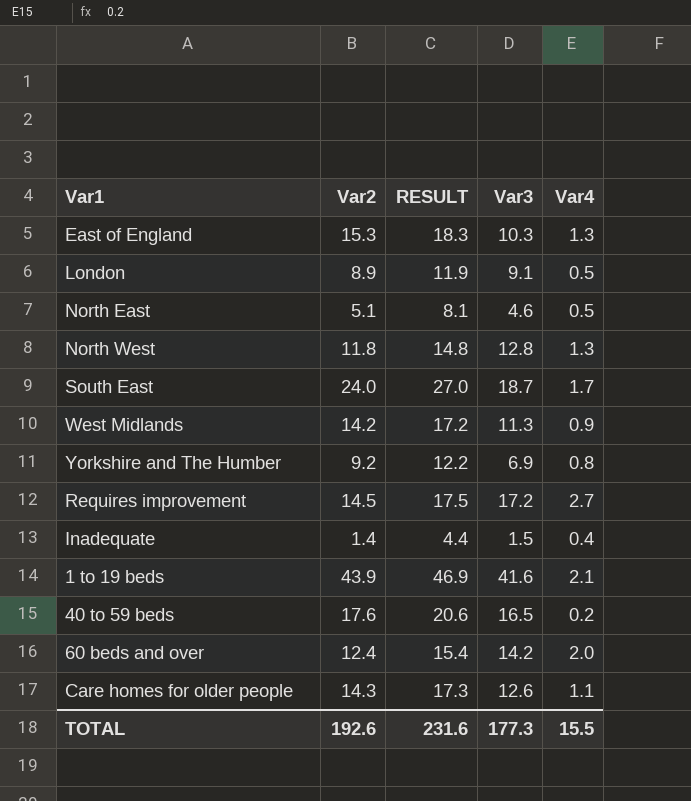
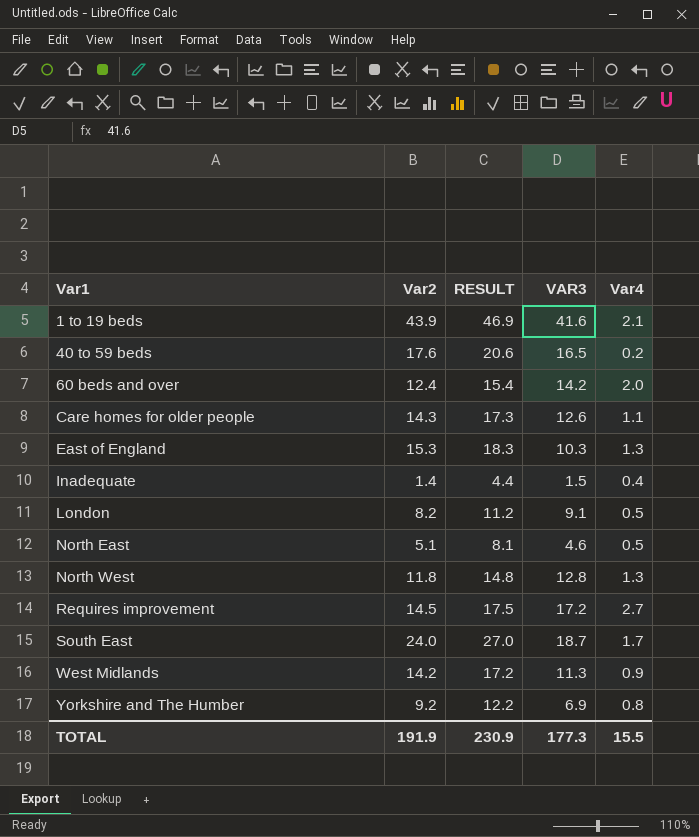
row order: none -> Var1 ascending
column name: Var3 -> VAR3
London | Var2: 8.9 -> 8.2
London | RESULT: 11.9 -> 11.2
TOTAL | Var2: 192.6 -> 191.9
TOTAL | RESULT: 231.6 -> 230.9

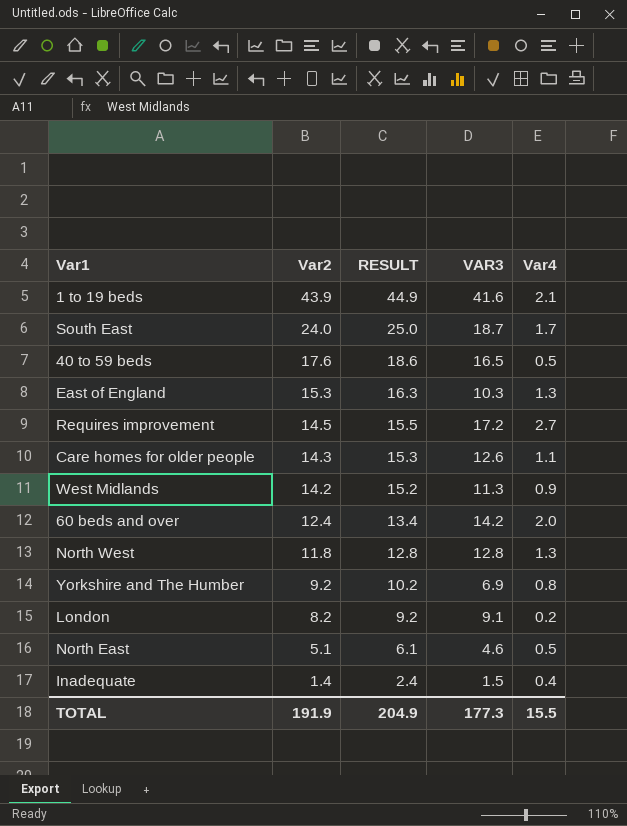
row order: Var1 ascending -> Var2 descending
column RESULT | formula: [Var2] + 3 -> [Var2] + 1
40 to 59 beds | Var4: 0.2 -> 0.5
London | Var4: 0.5 -> 0.2
TOTAL | RESULT: 230.9 -> 204.9

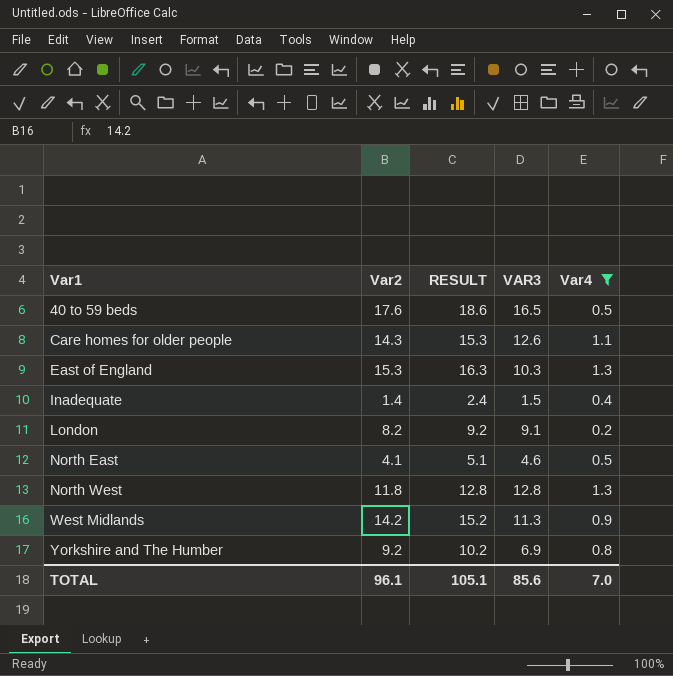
filter: none -> Var4 <= 1.3
row order: Var2 descending -> Var1 ascending
North East | Var2: 5.1 -> 4.1
North East | RESULT: 6.1 -> 5.1
TOTAL | Var2: 191.9 -> 96.1
TOTAL | RESULT: 204.9 -> 105.1
TOTAL | VAR3: 177.3 -> 85.6
TOTAL | Var4: 15.5 -> 7.0

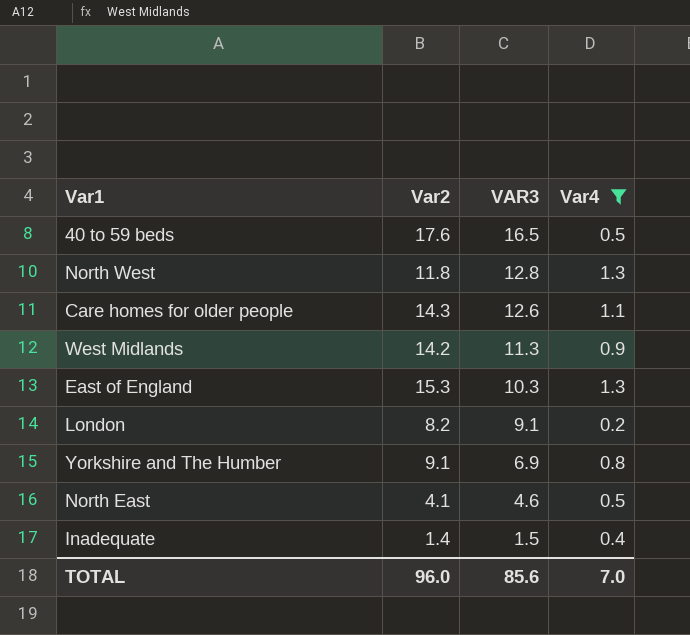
row order: Var1 ascending -> VAR3 descending
column RESULT | formula: [Var2] + 1 -> none
Yorkshire and The Humber | Var2: 9.2 -> 9.1
TOTAL | Var2: 96.1 -> 96.0

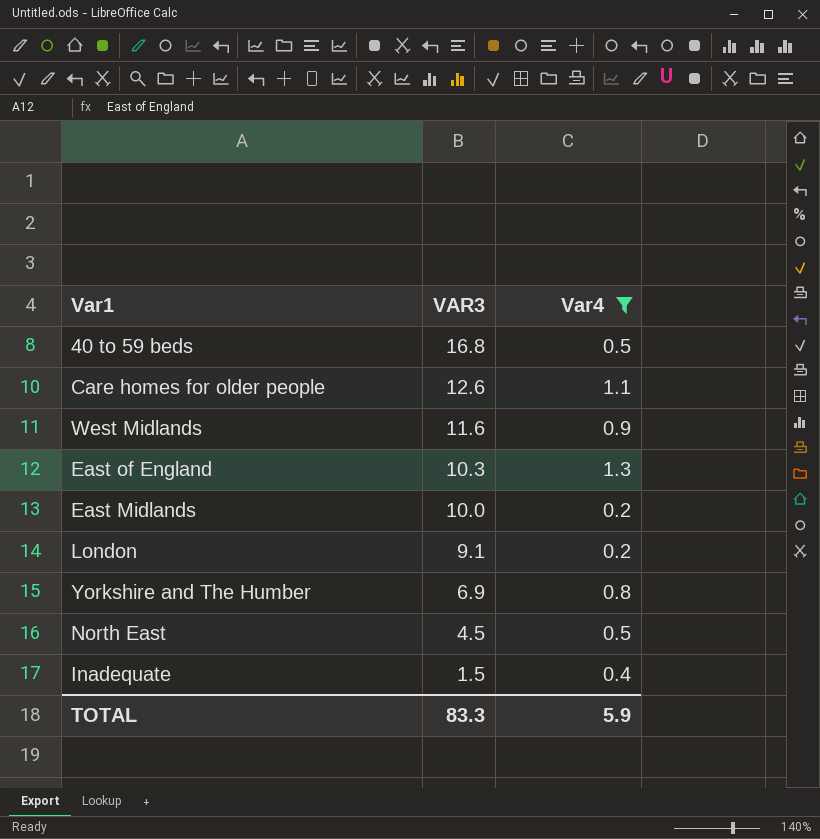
column Var2 | position: 2 -> none
row North West: 11.8 | 12.8 | 1.3 -> none
40 to 59 beds | VAR3: 16.5 -> 16.8
West Midlands | VAR3: 11.3 -> 11.6
row East Midlands: none -> 10.0 | 0.2
North East | VAR3: 4.6 -> 4.5
TOTAL | VAR3: 85.6 -> 83.3
TOTAL | Var4: 7.0 -> 5.9

